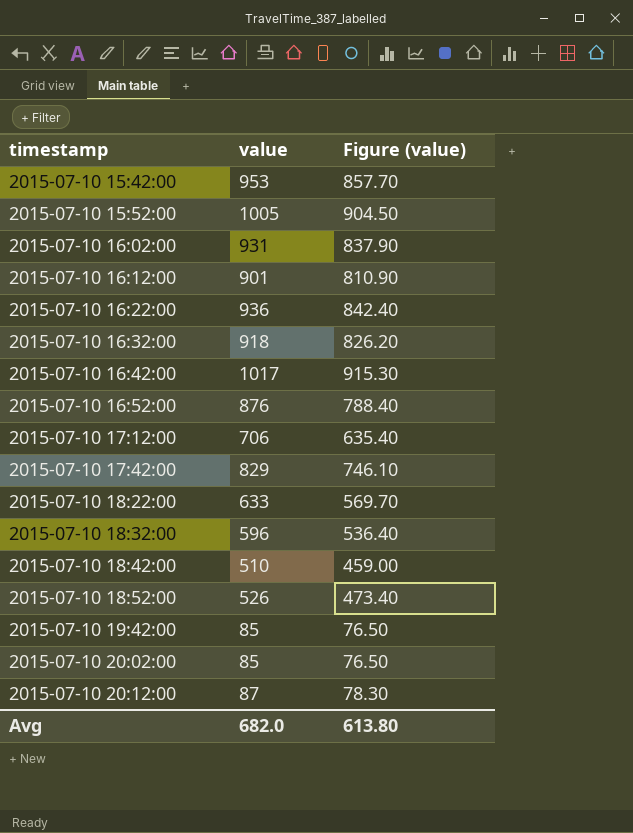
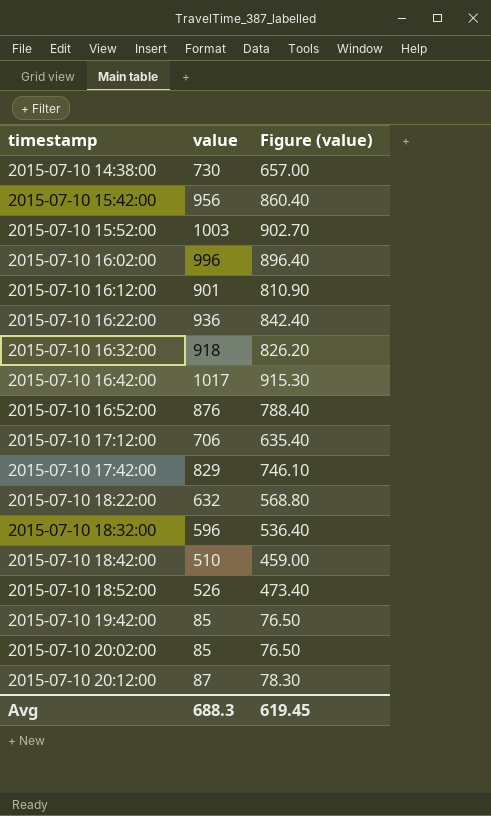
row 2015-07-10 14:38:00: none -> 730 | 657.00
2015-07-10 15:42:00 | value: 953 -> 956
2015-07-10 15:42:00 | Figure (value): 857.70 -> 860.40
2015-07-10 15:52:00 | value: 1005 -> 1003
2015-07-10 15:52:00 | Figure (value): 904.50 -> 902.70
2015-07-10 16:02:00 | value: 931 -> 996
2015-07-10 16:02:00 | Figure (value): 837.90 -> 896.40
2015-07-10 18:22:00 | value: 633 -> 632
2015-07-10 18:22:00 | Figure (value): 569.70 -> 568.80
Avg | value: 682.0 -> 688.3
Avg | Figure (value): 613.80 -> 619.45

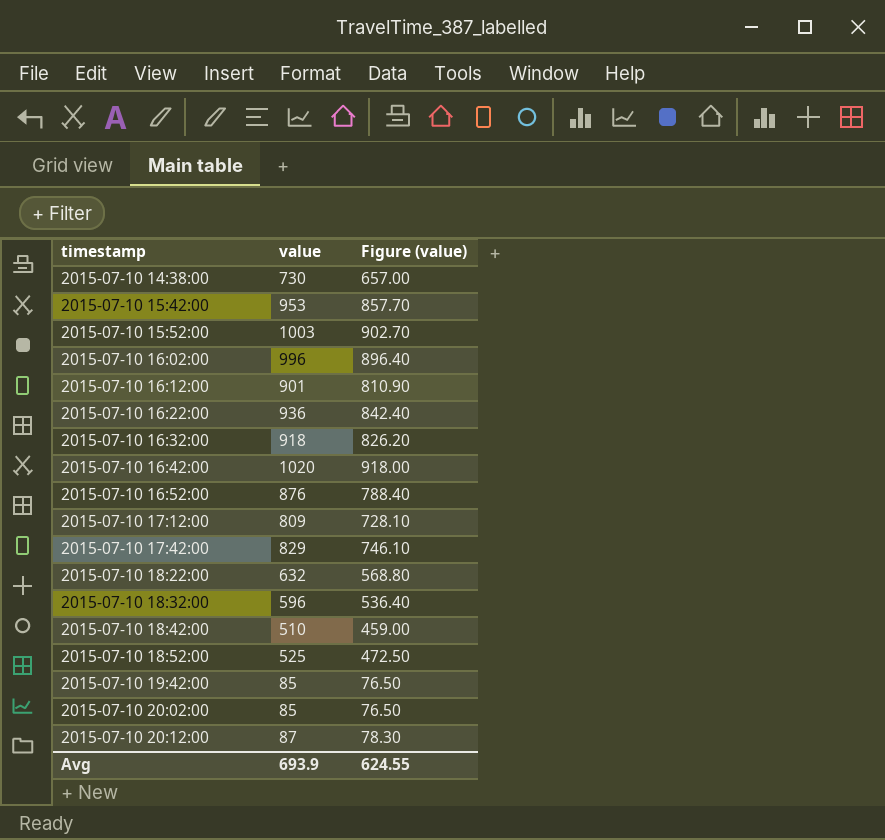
2015-07-10 15:42:00 | value: 956 -> 953
2015-07-10 15:42:00 | Figure (value): 860.40 -> 857.70
2015-07-10 16:42:00 | value: 1017 -> 1020
2015-07-10 16:42:00 | Figure (value): 915.30 -> 918.00
2015-07-10 17:12:00 | value: 706 -> 809
2015-07-10 17:12:00 | Figure (value): 635.40 -> 728.10
2015-07-10 18:52:00 | value: 526 -> 525
2015-07-10 18:52:00 | Figure (value): 473.40 -> 472.50
Avg | value: 688.3 -> 693.9
Avg | Figure (value): 619.45 -> 624.55

